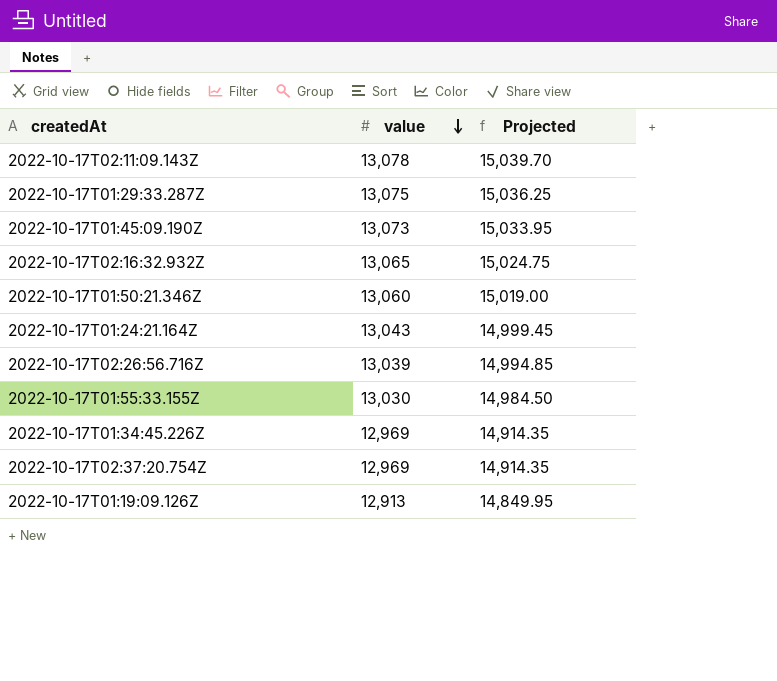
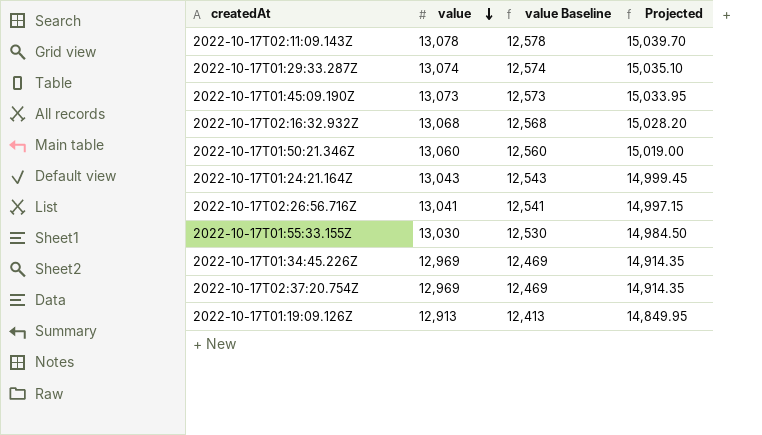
column value Baseline | formula: none -> [value] - 500
2022-10-17T01:29:33.287Z | value: 13,075 -> 13,074
2022-10-17T01:29:33.287Z | Projected: 15,036.25 -> 15,035.10
2022-10-17T02:16:32.932Z | value: 13,065 -> 13,068
2022-10-17T02:16:32.932Z | Projected: 15,024.75 -> 15,028.20
2022-10-17T02:26:56.716Z | value: 13,039 -> 13,041
2022-10-17T02:26:56.716Z | Projected: 14,994.85 -> 14,997.15

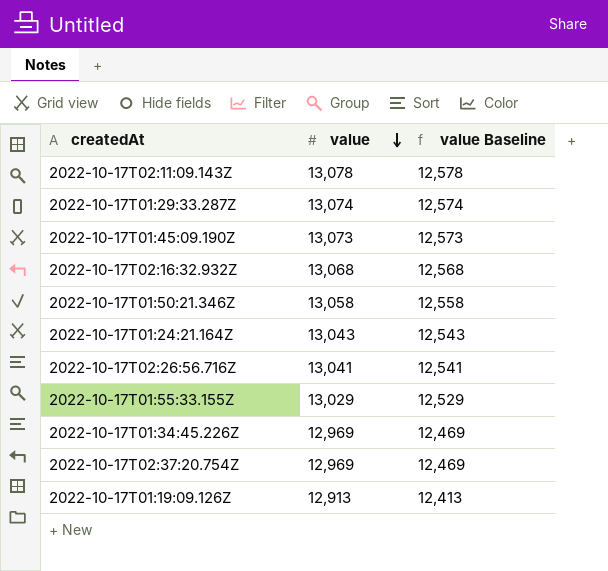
column Projected | formula: [value] * 1.15 -> none
2022-10-17T01:50:21.346Z | value: 13,060 -> 13,058
2022-10-17T01:50:21.346Z | value Baseline: 12,560 -> 12,558
2022-10-17T01:55:33.155Z | value: 13,030 -> 13,029
2022-10-17T01:55:33.155Z | value Baseline: 12,530 -> 12,529

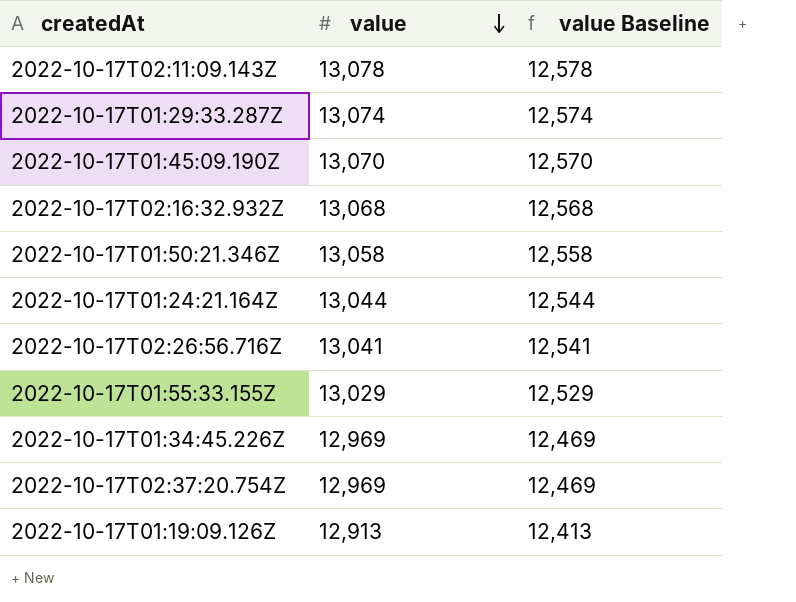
2022-10-17T01:45:09.190Z | value: 13,073 -> 13,070
2022-10-17T01:45:09.190Z | value Baseline: 12,573 -> 12,570
2022-10-17T01:24:21.164Z | value: 13,043 -> 13,044
2022-10-17T01:24:21.164Z | value Baseline: 12,543 -> 12,544

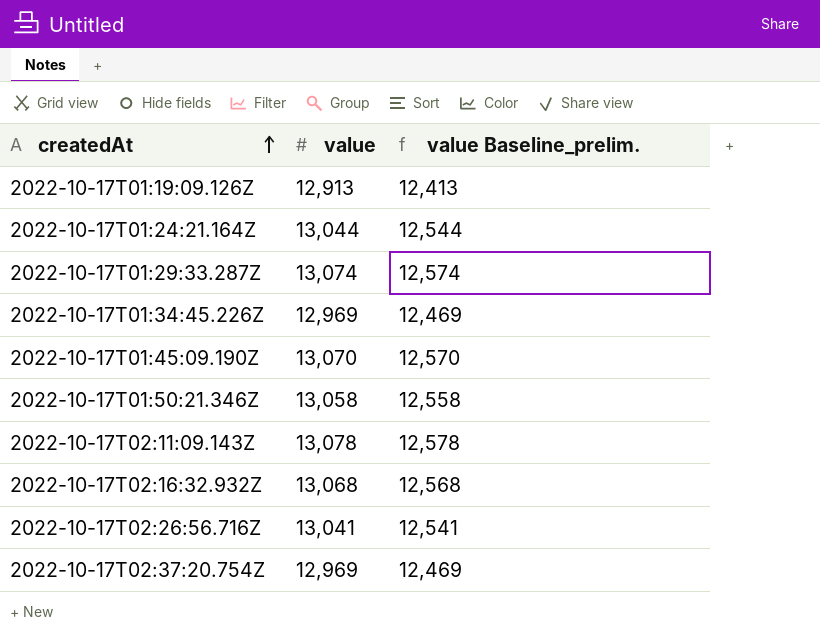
row order: value descending -> createdAt ascending
column name: value Baseline -> value Baseline_prelim.
row 2022-10-17T01:55:33.155Z: 13,029 | 12,529 -> none

